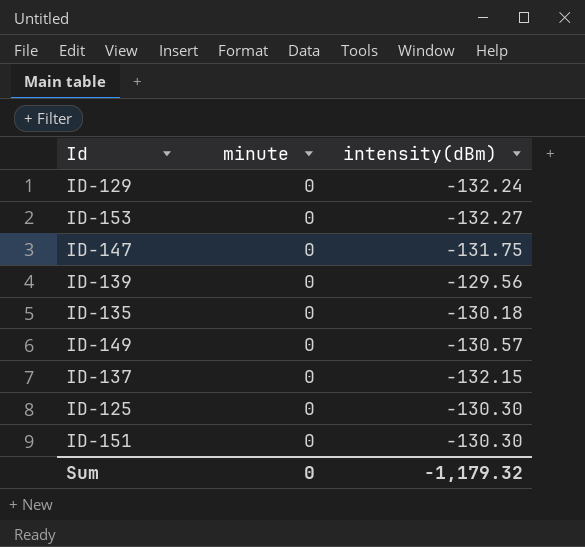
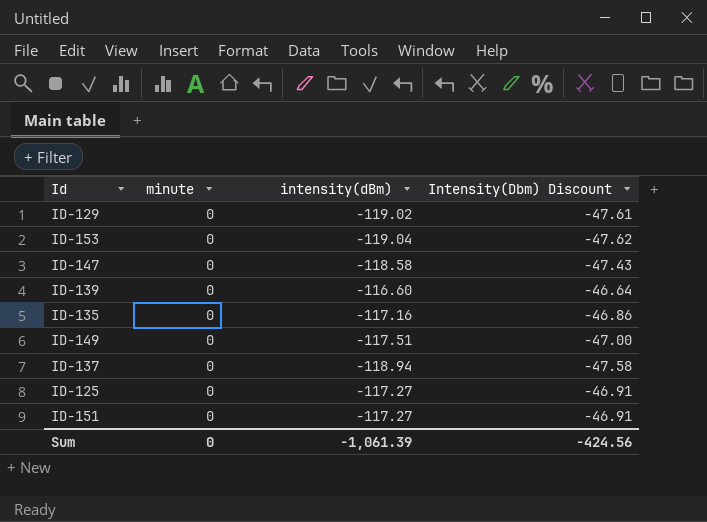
column Intensity(Dbm) Discount | formula: none -> [intensity(dBm)] * 0.4
ID-129 | intensity(dBm): -132.24 -> -119.02
ID-153 | intensity(dBm): -132.27 -> -119.04
ID-147 | intensity(dBm): -131.75 -> -118.58
ID-139 | intensity(dBm): -129.56 -> -116.60
ID-135 | intensity(dBm): -130.18 -> -117.16
ID-149 | intensity(dBm): -130.57 -> -117.51
ID-137 | intensity(dBm): -132.15 -> -118.94
ID-125 | intensity(dBm): -130.30 -> -117.27
ID-151 | intensity(dBm): -130.30 -> -117.27
Sum | intensity(dBm): -1,179.32 -> -1,061.39

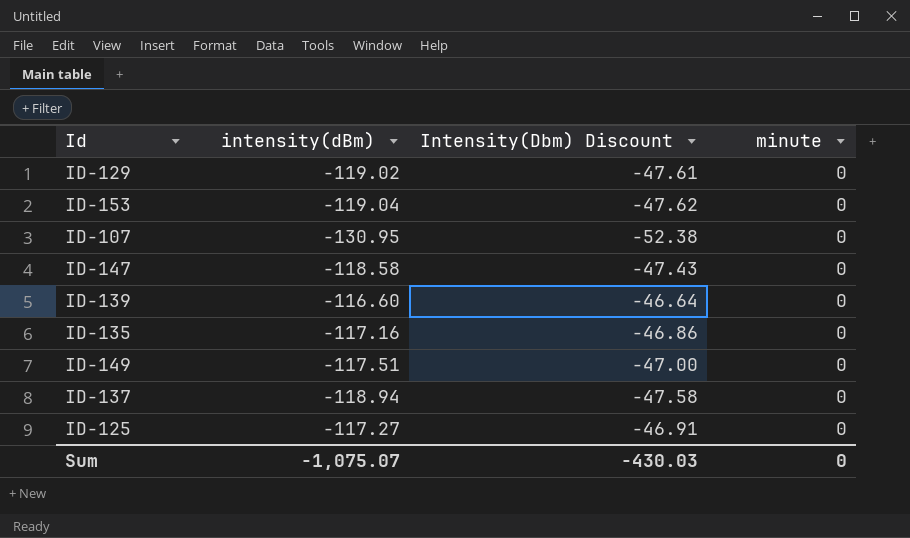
column minute | position: 2 -> 4
row ID-151: 0 | -117.27 | -46.91 -> none
row ID-107: none -> -130.95 | -52.38 | 0
Sum | intensity(dBm): -1,061.39 -> -1,075.07
Sum | Intensity(Dbm) Discount: -424.56 -> -430.03

